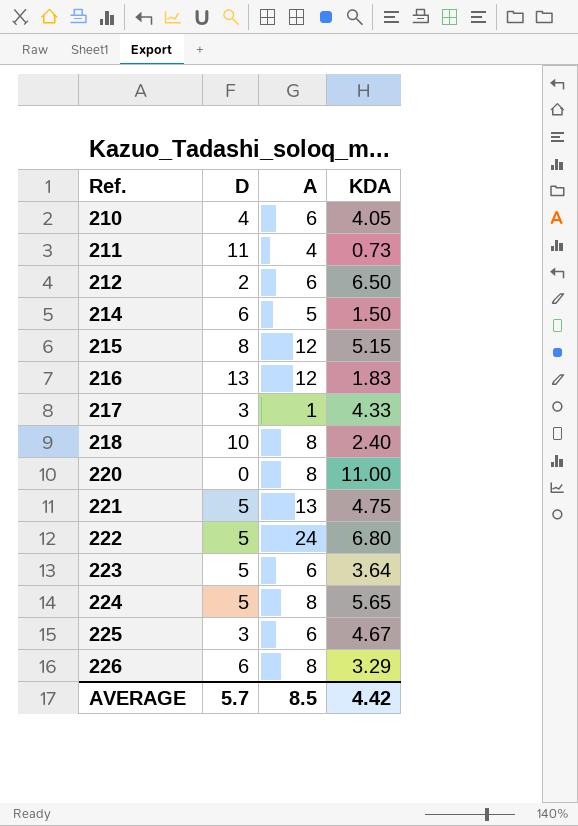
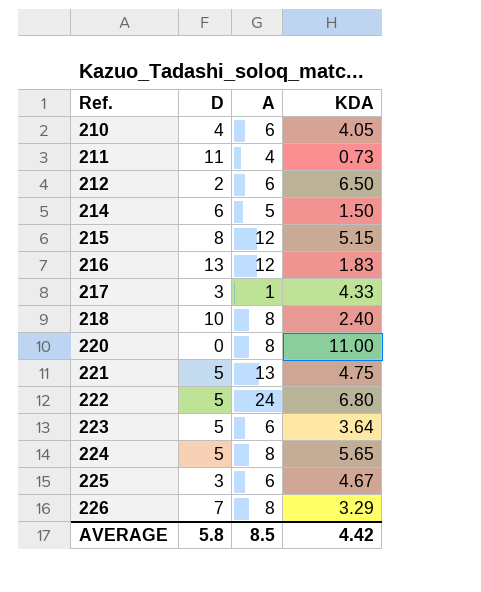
226 | D: 6 -> 7
AVERAGE | D: 5.7 -> 5.8

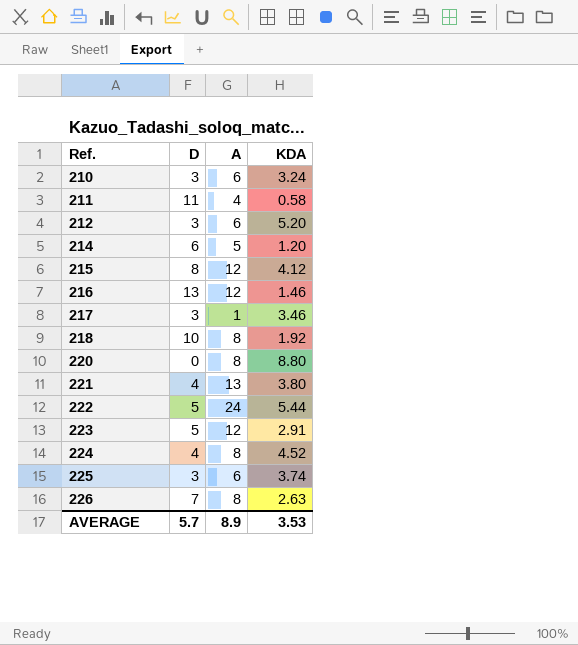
210 | D: 4 -> 3
210 | KDA: 4.05 -> 3.24
211 | KDA: 0.73 -> 0.58
212 | D: 2 -> 3
212 | KDA: 6.50 -> 5.20
214 | KDA: 1.50 -> 1.20
215 | KDA: 5.15 -> 4.12
216 | KDA: 1.83 -> 1.46
217 | KDA: 4.33 -> 3.46
218 | KDA: 2.40 -> 1.92
220 | KDA: 11.00 -> 8.80
221 | D: 5 -> 4
221 | KDA: 4.75 -> 3.80
222 | KDA: 6.80 -> 5.44
223 | A: 6 -> 12
223 | KDA: 3.64 -> 2.91
224 | D: 5 -> 4
224 | KDA: 5.65 -> 4.52
225 | KDA: 4.67 -> 3.74
226 | KDA: 3.29 -> 2.63
AVERAGE | D: 5.8 -> 5.7
AVERAGE | A: 8.5 -> 8.9
AVERAGE | KDA: 4.42 -> 3.53

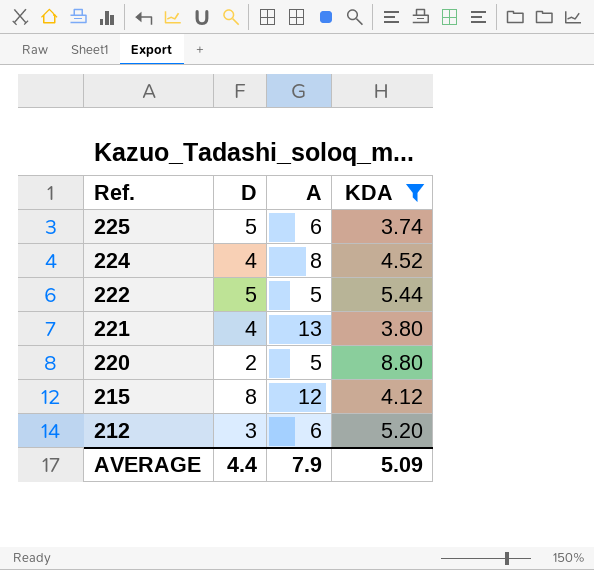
filter: none -> KDA >= 3.74
row order: Ref. ascending -> Ref. descending
225 | D: 3 -> 5
222 | A: 24 -> 5
220 | D: 0 -> 2
220 | A: 8 -> 5
AVERAGE | D: 5.7 -> 4.4
AVERAGE | A: 8.9 -> 7.9
AVERAGE | KDA: 3.53 -> 5.09

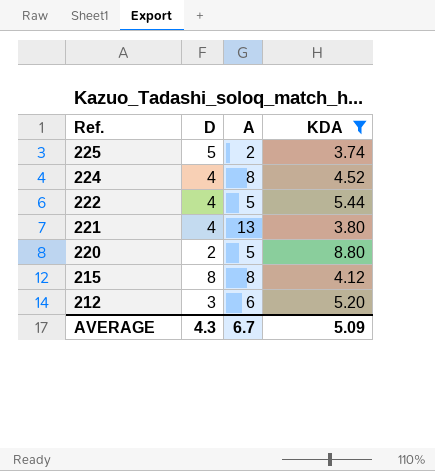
225 | A: 6 -> 2
222 | D: 5 -> 4
215 | A: 12 -> 8
AVERAGE | D: 4.4 -> 4.3
AVERAGE | A: 7.9 -> 6.7

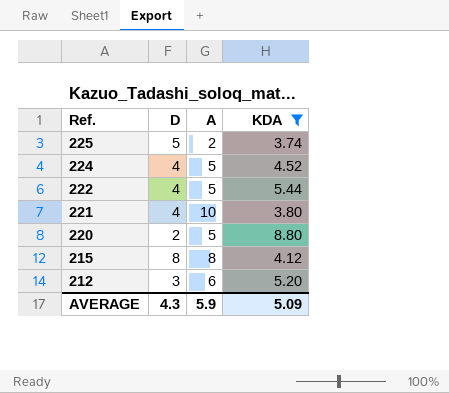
224 | A: 8 -> 5
221 | A: 13 -> 10
AVERAGE | A: 6.7 -> 5.9

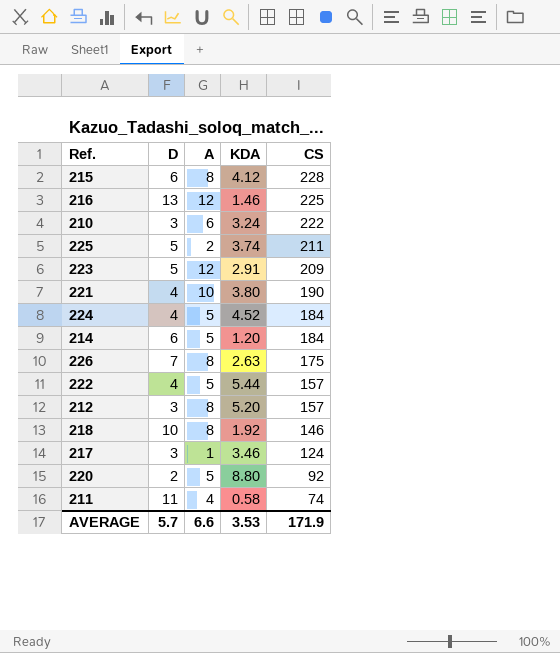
filter: KDA >= 3.74 -> none
row order: Ref. descending -> CS descending
column CS | position: none -> 5
215 | D: 8 -> 6
212 | A: 6 -> 8
AVERAGE | D: 4.3 -> 5.7
AVERAGE | A: 5.9 -> 6.6
AVERAGE | KDA: 5.09 -> 3.53

